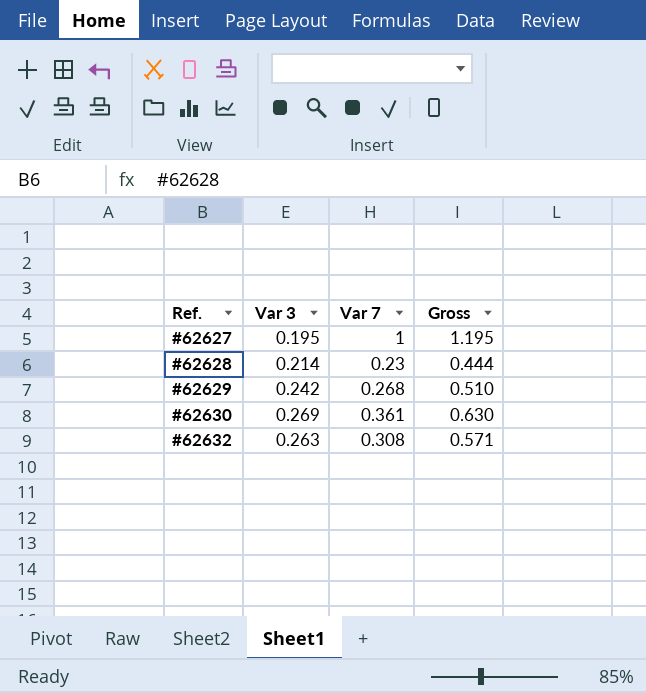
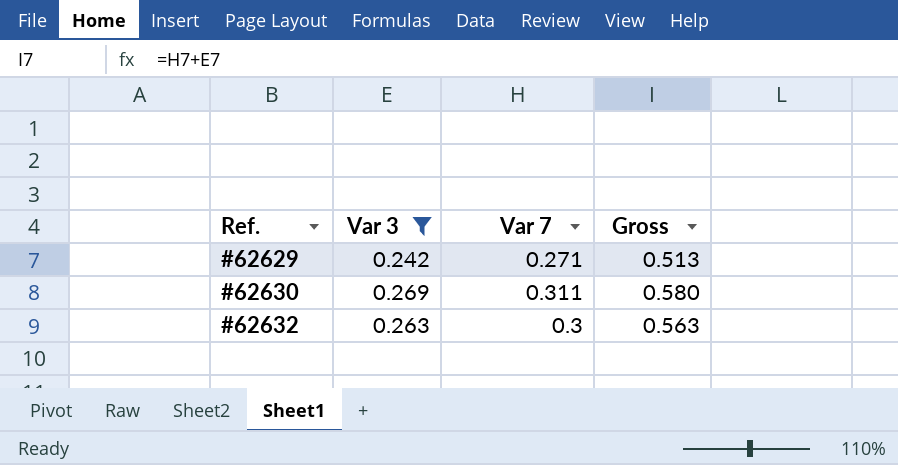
filter: none -> Var 3 >= 0.242
#62629 | Var 7: 0.268 -> 0.271
#62629 | Gross: 0.510 -> 0.513
#62630 | Var 7: 0.361 -> 0.311
#62630 | Gross: 0.630 -> 0.580
#62632 | Var 7: 0.308 -> 0.3
#62632 | Gross: 0.571 -> 0.563

